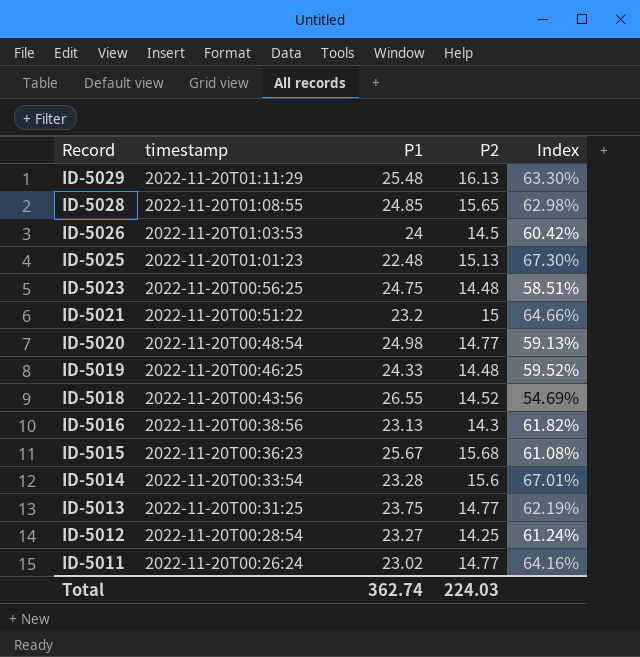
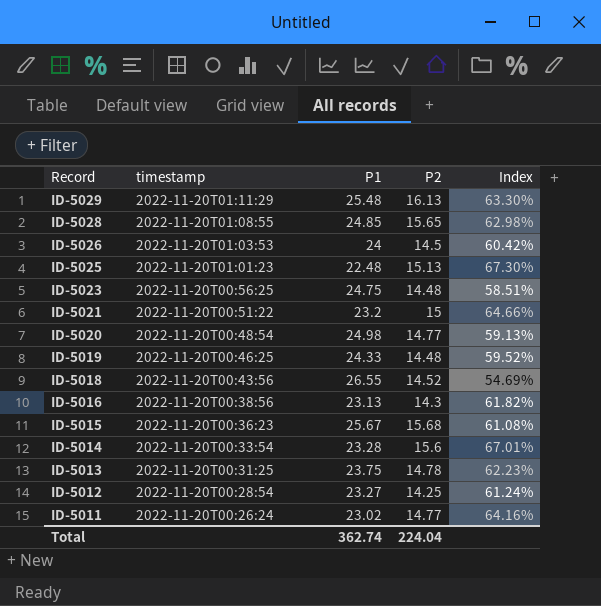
ID-5013 | P2: 14.77 -> 14.78
ID-5013 | Index: 62.19% -> 62.23%
Total | P2: 224.03 -> 224.04

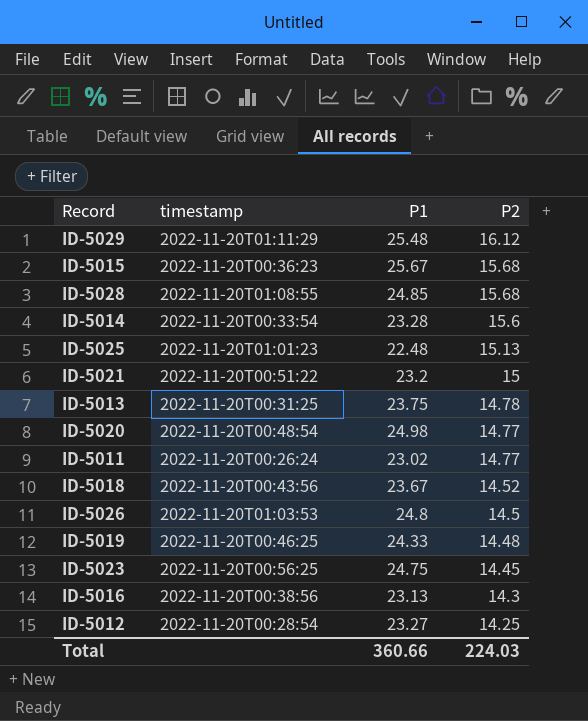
row order: Record descending -> P2 descending
column Index | formula: [P2] / [P1] -> none
ID-5029 | P2: 16.13 -> 16.12
ID-5028 | P2: 15.65 -> 15.68
ID-5018 | P1: 26.55 -> 23.67
ID-5026 | P1: 24 -> 24.8
ID-5023 | P2: 14.48 -> 14.45
Total | P1: 362.74 -> 360.66
Total | P2: 224.04 -> 224.03

